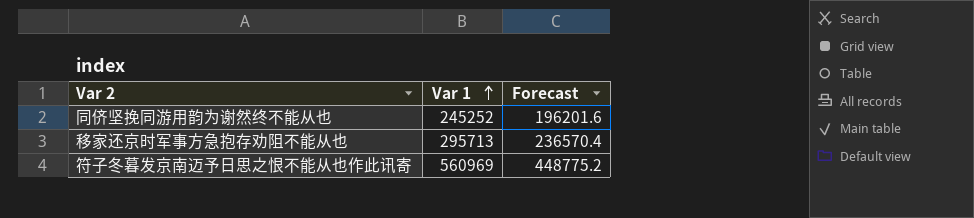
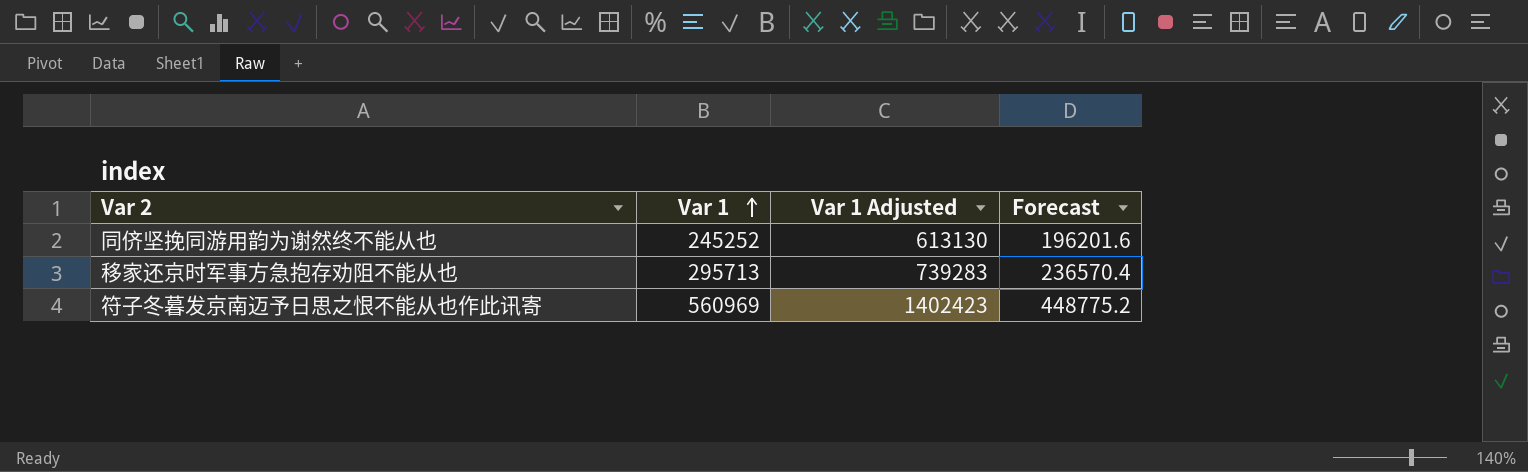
column Var 1 Adjusted | formula: none -> [Var 1] * 2.5

